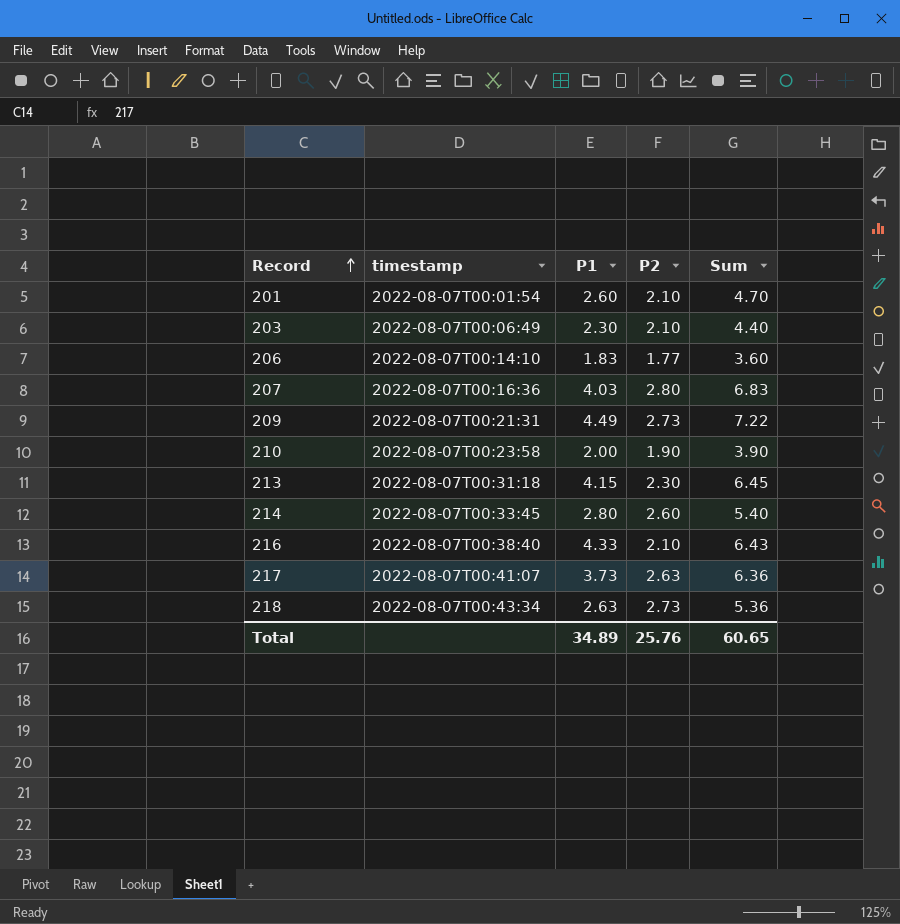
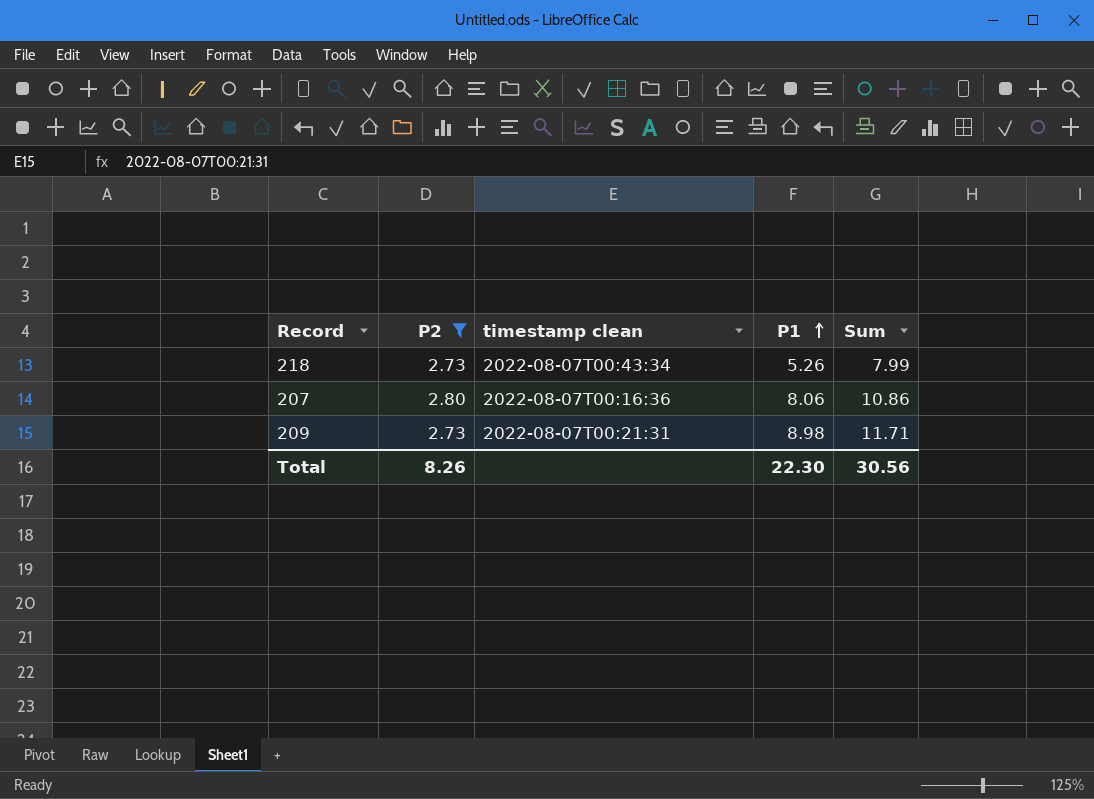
filter: none -> P2 >= 2.73
row order: Record ascending -> P1 ascending
column P2 | position: 4 -> 2
column name: timestamp -> timestamp clean
218 | P1: 2.63 -> 5.26
218 | Sum: 5.36 -> 7.99
207 | P1: 4.03 -> 8.06
207 | Sum: 6.83 -> 10.86
209 | P1: 4.49 -> 8.98
209 | Sum: 7.22 -> 11.71
Total | P2: 25.76 -> 8.26
Total | P1: 34.89 -> 22.30
Total | Sum: 60.65 -> 30.56

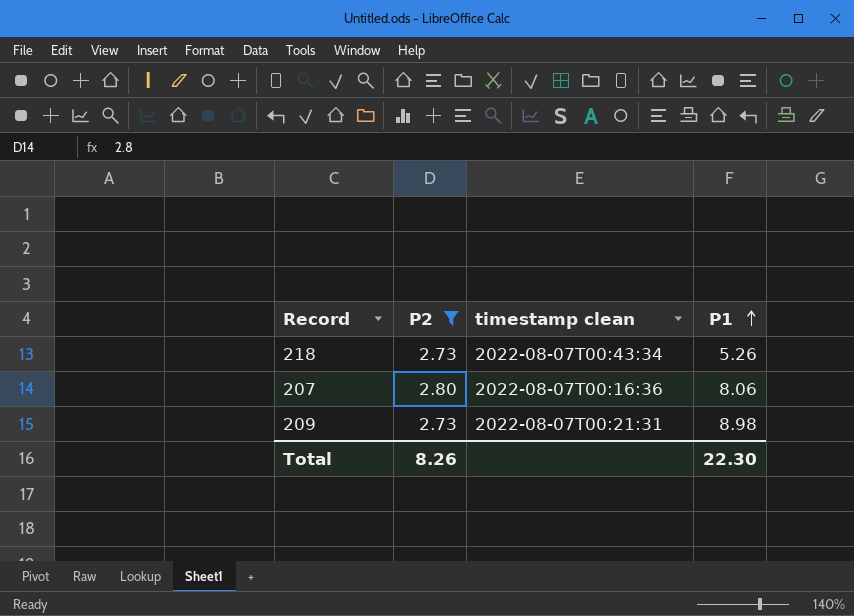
column Sum | formula: [P2] + [P1] -> none

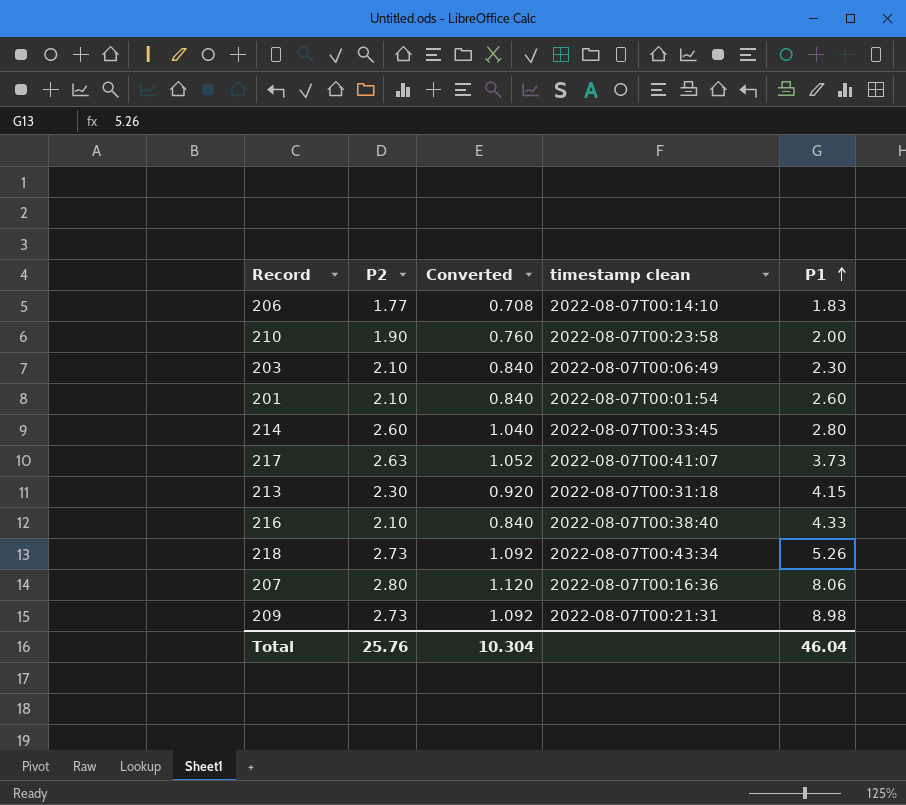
filter: P2 >= 2.73 -> none
column Converted | formula: none -> [P2] * 0.4
Total | P2: 8.26 -> 25.76
Total | P1: 22.30 -> 46.04

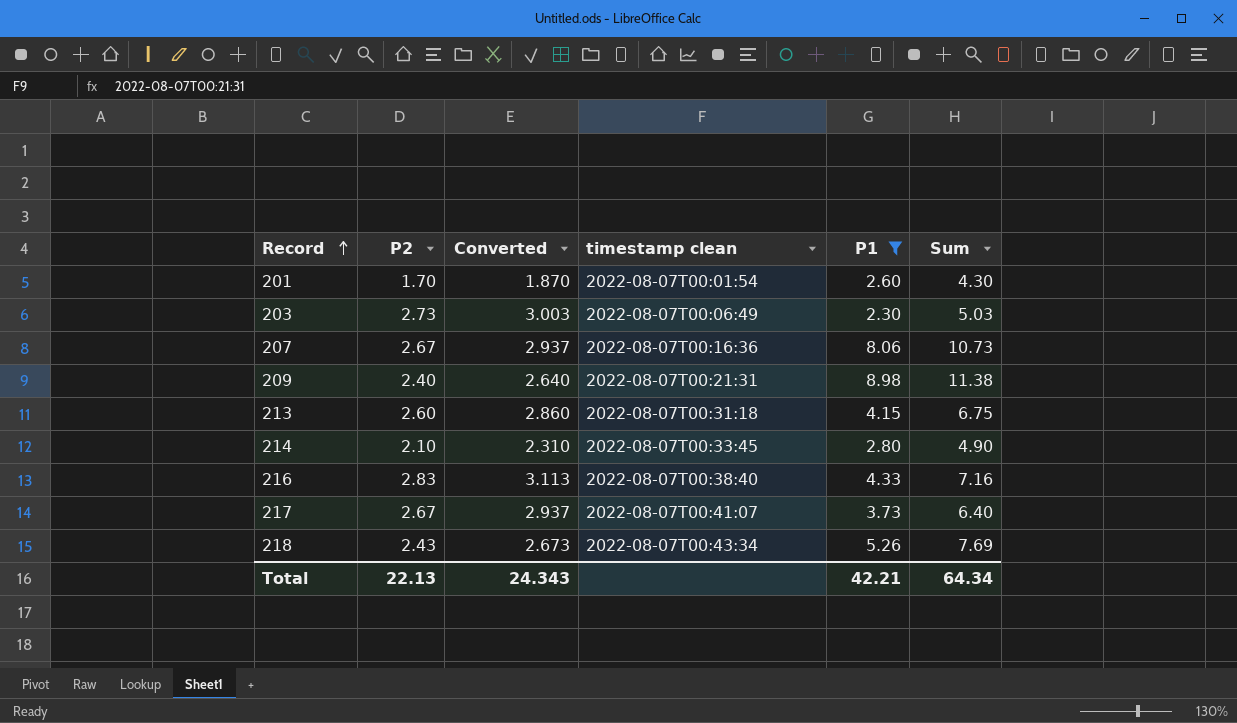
filter: none -> P1 >= 2.30
row order: P1 ascending -> Record ascending
column Converted | formula: [P2] * 0.4 -> [P2] * 1.1
column Sum | formula: none -> [P2] + [P1]
201 | P2: 2.10 -> 1.70
203 | P2: 2.10 -> 2.73
207 | P2: 2.80 -> 2.67
209 | P2: 2.73 -> 2.40
213 | P2: 2.30 -> 2.60
214 | P2: 2.60 -> 2.10
216 | P2: 2.10 -> 2.83
217 | P2: 2.63 -> 2.67
218 | P2: 2.73 -> 2.43
Total | P2: 25.76 -> 22.13
Total | Converted: 10.304 -> 24.343
Total | P1: 46.04 -> 42.21

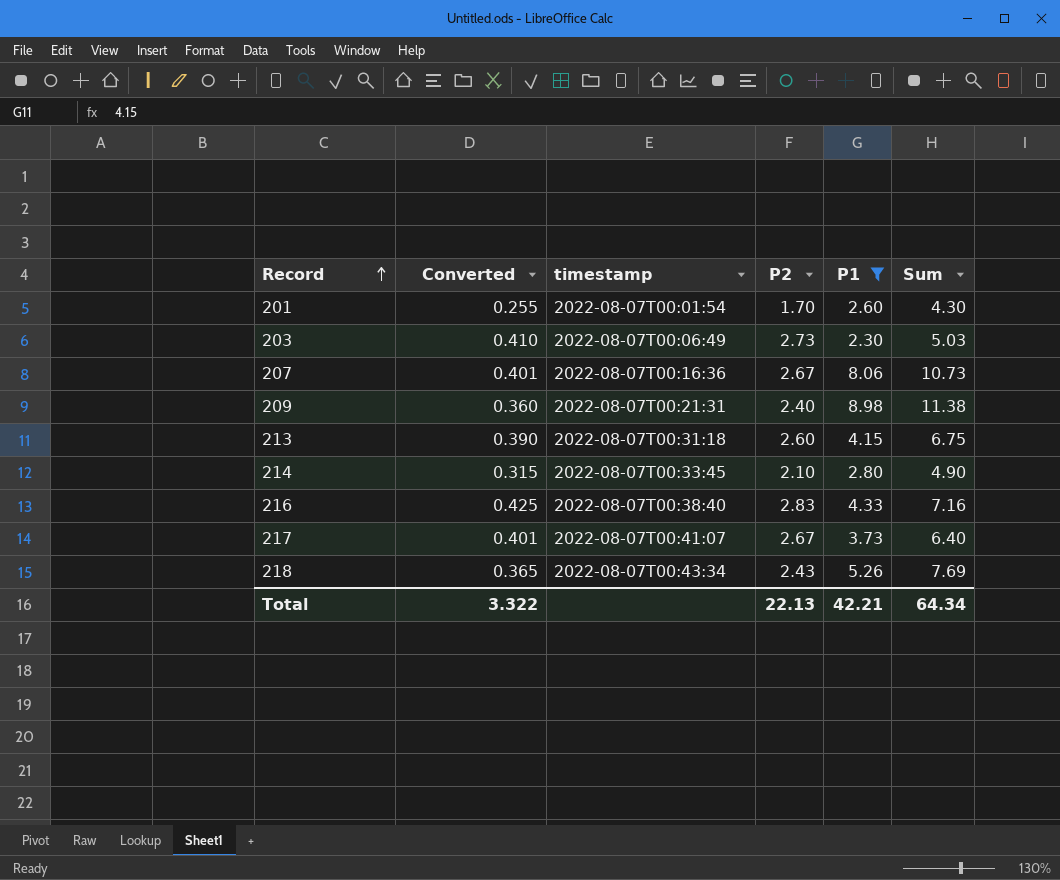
column Converted | formula: [P2] * 1.1 -> [P2] * 0.15
column name: timestamp clean -> timestamp
column P2 | position: 2 -> 4
Total | Converted: 24.343 -> 3.322

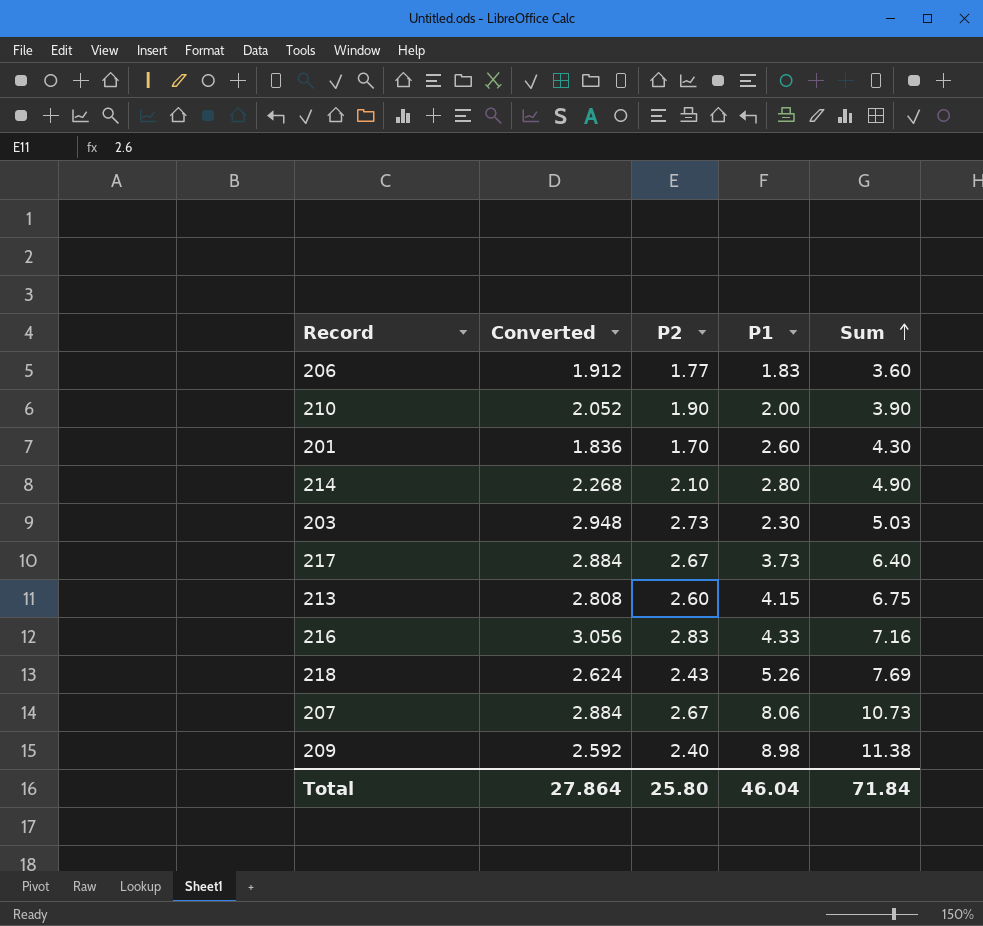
filter: P1 >= 2.30 -> none
row order: Record ascending -> Sum ascending
column timestamp | position: 3 -> none
column Converted | formula: [P2] * 0.15 -> [P2] * 1.08
Total | Converted: 3.322 -> 27.864
Total | P2: 22.13 -> 25.80
Total | P1: 42.21 -> 46.04
Total | Sum: 64.34 -> 71.84

